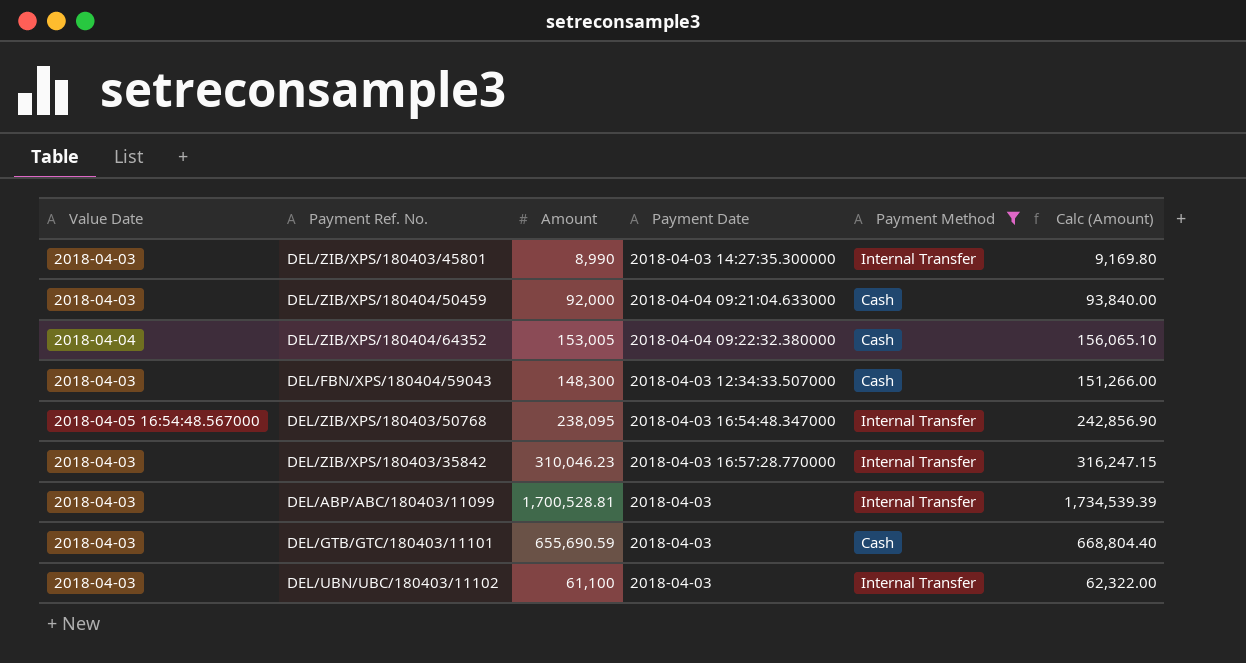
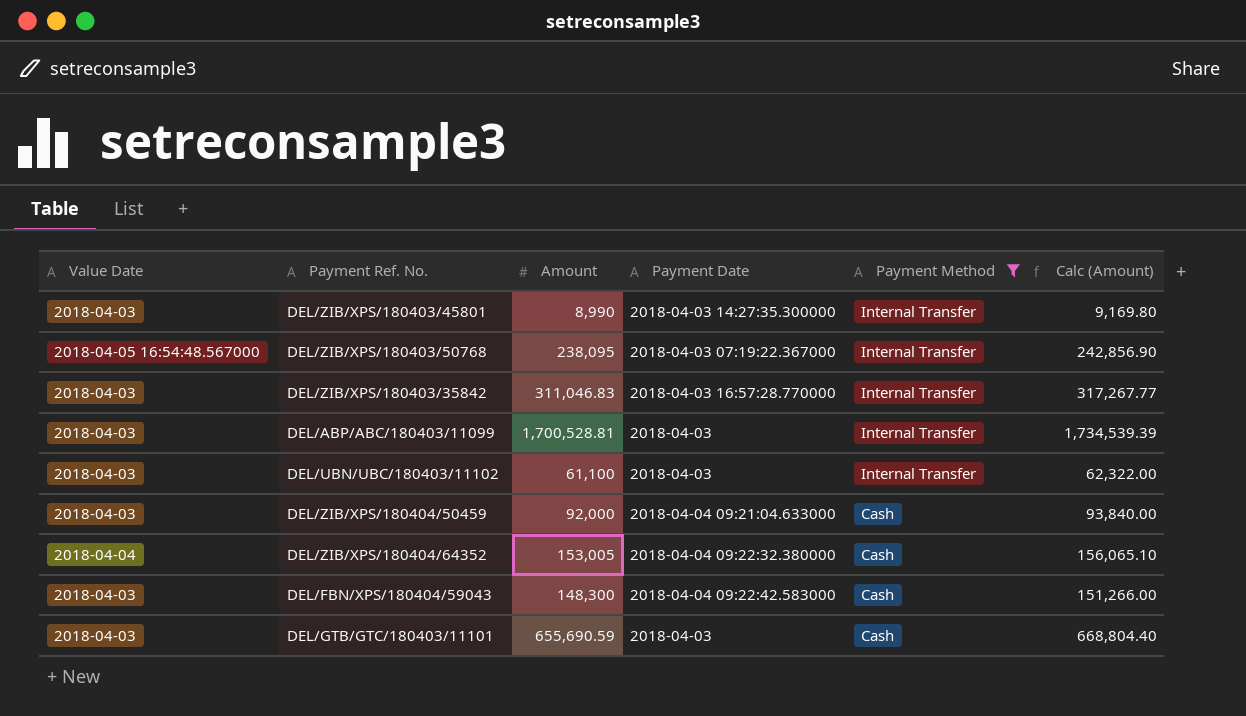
row order: none -> Payment Method descending
DEL/ZIB/XPS/180403/50768 | Payment Date: 2018-04-03 16:54:48.347000 -> 2018-04-03 07:19:22.367000
DEL/ZIB/XPS/180403/35842 | Amount: 310,046.23 -> 311,046.83
DEL/ZIB/XPS/180403/35842 | Calc (Amount): 316,247.15 -> 317,267.77
DEL/FBN/XPS/180404/59043 | Payment Date: 2018-04-03 12:34:33.507000 -> 2018-04-04 09:22:42.583000

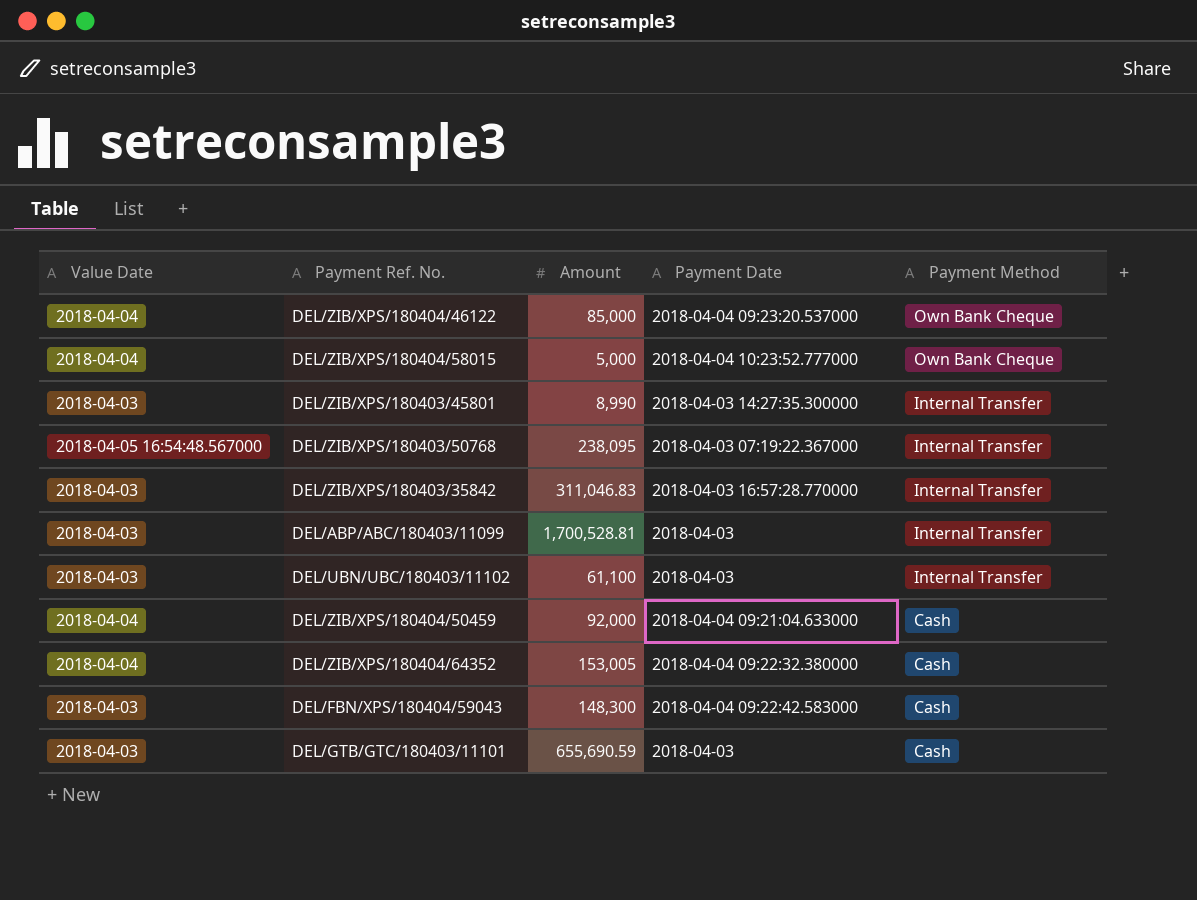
filter: Payment Method != Own Bank Cheque -> none
column Calc (Amount) | formula: [Amount] * 1.02 -> none
DEL/ZIB/XPS/180404/50459 | Value Date: 2018-04-03 -> 2018-04-04

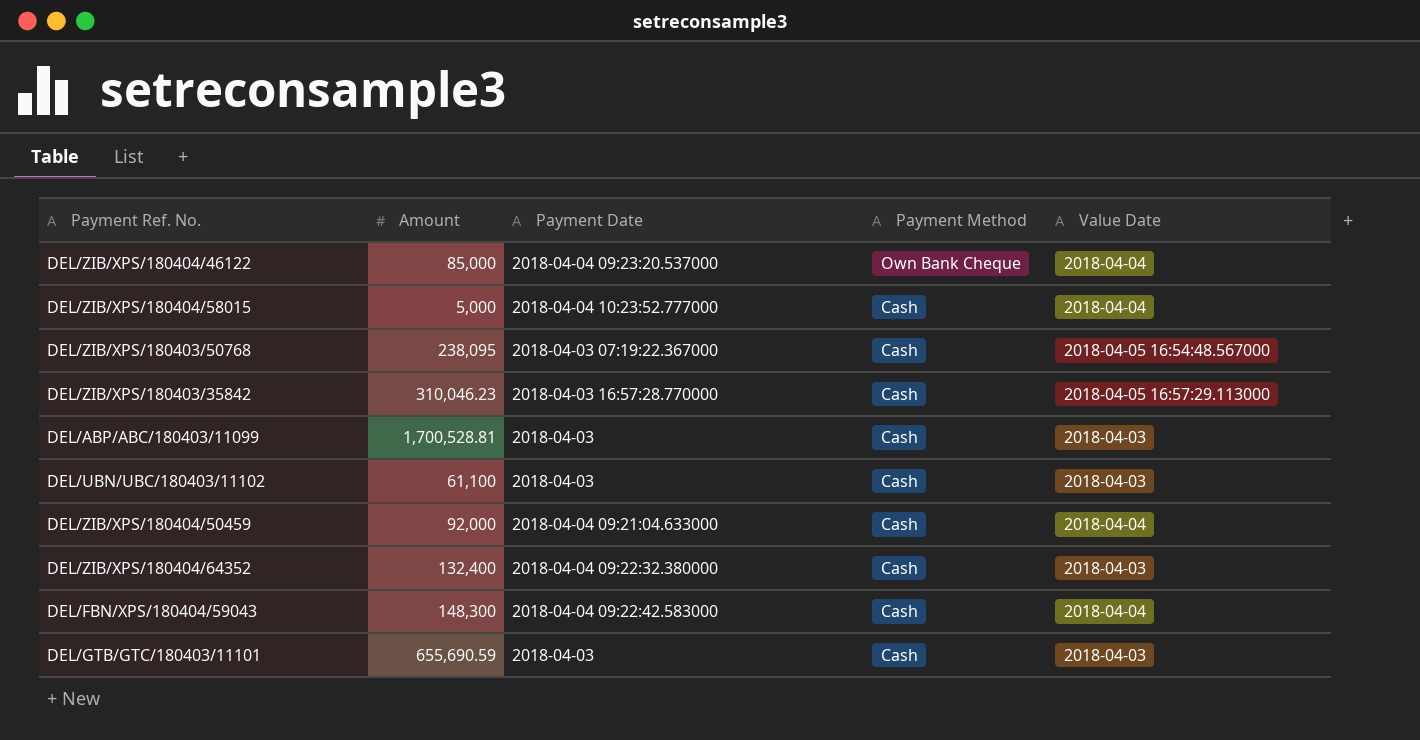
column Value Date | position: 1 -> 5
row DEL/ZIB/XPS/180403/45801: 2018-04-03 | 8,990 | 2018-04-03 14:27:35.300000 | Internal Transfer -> none
DEL/ZIB/XPS/180404/58015 | Payment Method: Own Bank Cheque -> Cash
DEL/ZIB/XPS/180403/50768 | Payment Method: Internal Transfer -> Cash
DEL/ZIB/XPS/180403/35842 | Amount: 311,046.83 -> 310,046.23
DEL/ZIB/XPS/180403/35842 | Payment Method: Internal Transfer -> Cash
DEL/ZIB/XPS/180403/35842 | Value Date: 2018-04-03 -> 2018-04-05 16:57:29.113000
DEL/ABP/ABC/180403/11099 | Payment Method: Internal Transfer -> Cash
DEL/UBN/UBC/180403/11102 | Payment Method: Internal Transfer -> Cash
DEL/ZIB/XPS/180404/64352 | Amount: 153,005 -> 132,400
DEL/ZIB/XPS/180404/64352 | Value Date: 2018-04-04 -> 2018-04-03
DEL/FBN/XPS/180404/59043 | Value Date: 2018-04-03 -> 2018-04-04

